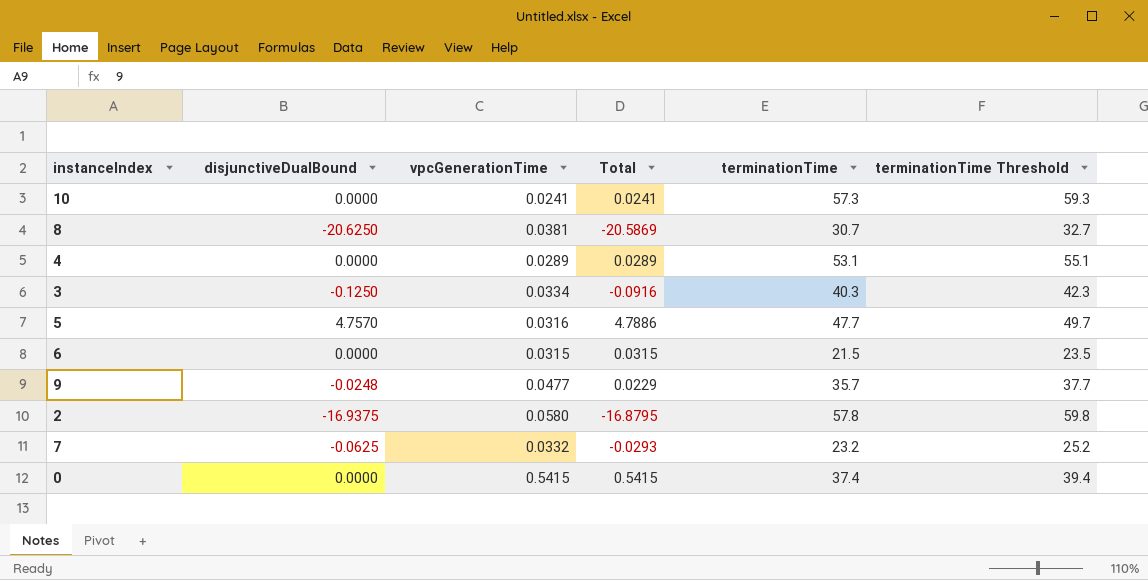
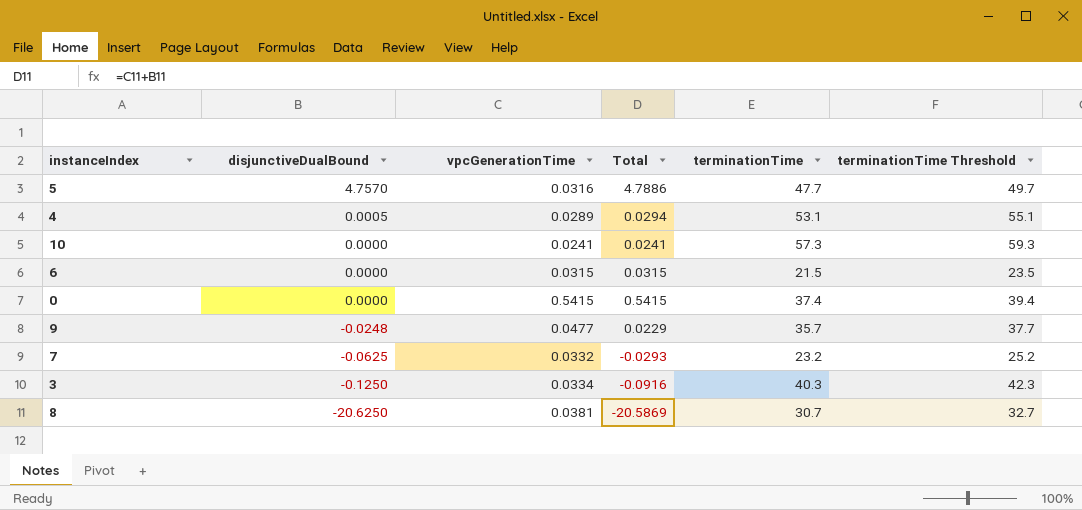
row order: none -> disjunctiveDualBound descending
row 2: -16.9375 | 0.0580 | -16.8795 | 57.8 | 59.8 -> none
4 | disjunctiveDualBound: 0.0000 -> 0.0005
4 | Total: 0.0289 -> 0.0294

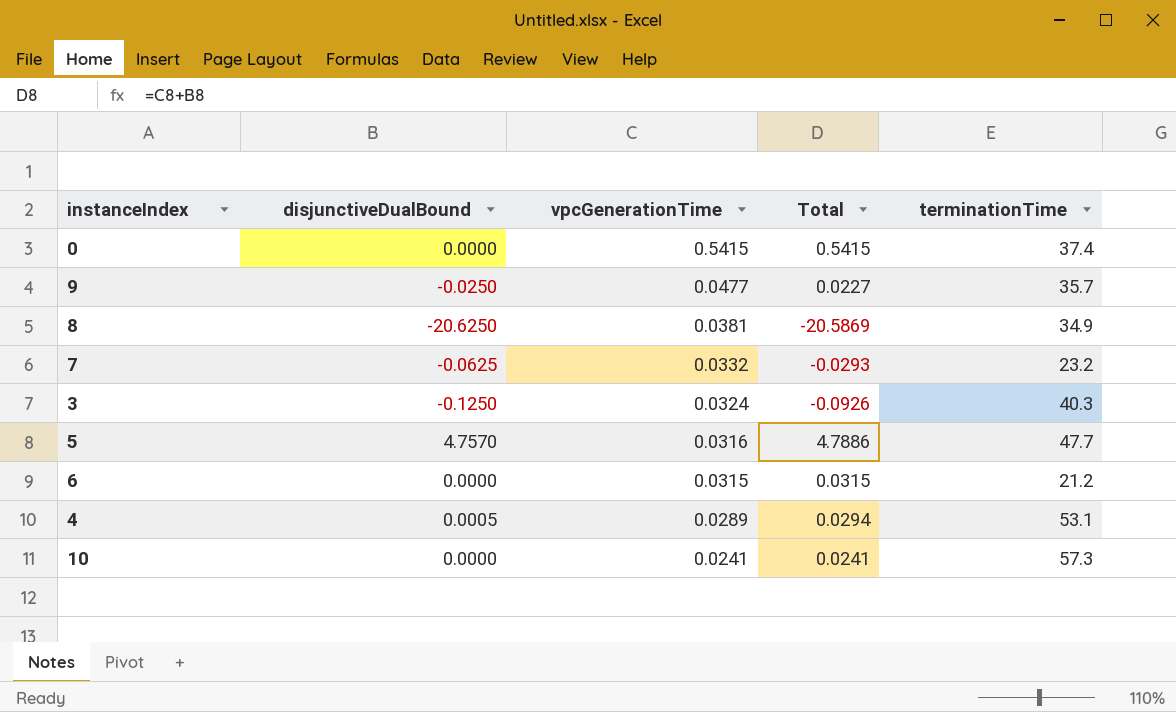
row order: disjunctiveDualBound descending -> vpcGenerationTime descending
column terminationTime Threshold | formula: [terminationTime] + 2 -> none
9 | disjunctiveDualBound: -0.0248 -> -0.0250
9 | Total: 0.0229 -> 0.0227
8 | terminationTime: 30.7 -> 34.9
3 | vpcGenerationTime: 0.0334 -> 0.0324
3 | Total: -0.0916 -> -0.0926
6 | terminationTime: 21.5 -> 21.2

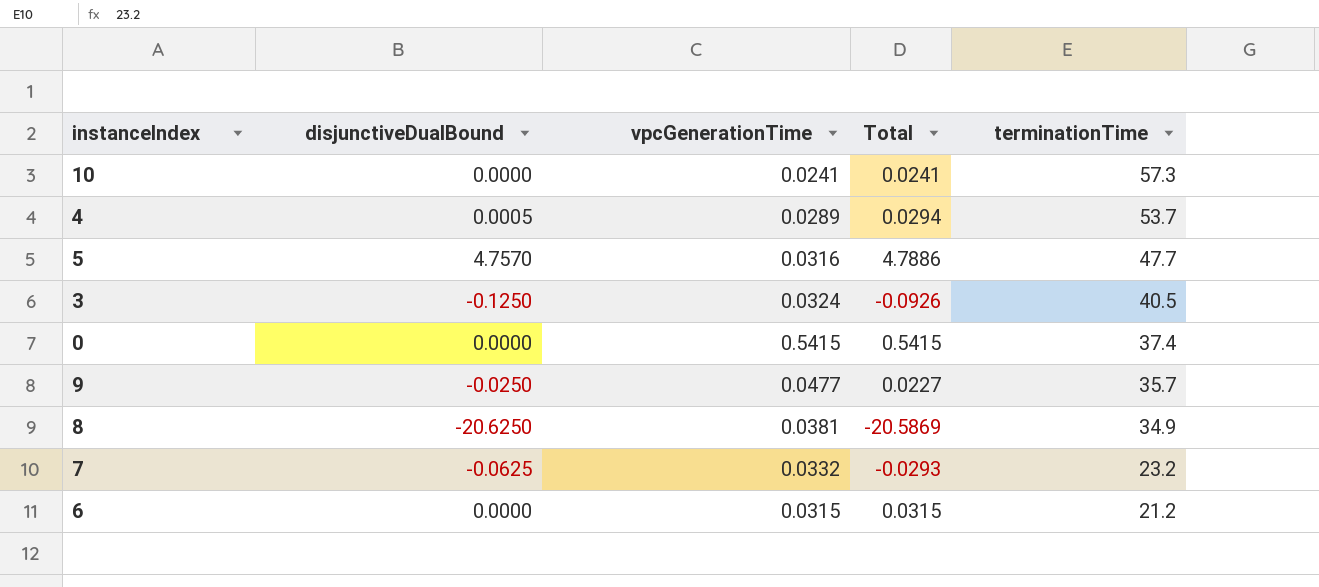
row order: vpcGenerationTime descending -> terminationTime descending
4 | terminationTime: 53.1 -> 53.7
3 | terminationTime: 40.3 -> 40.5

